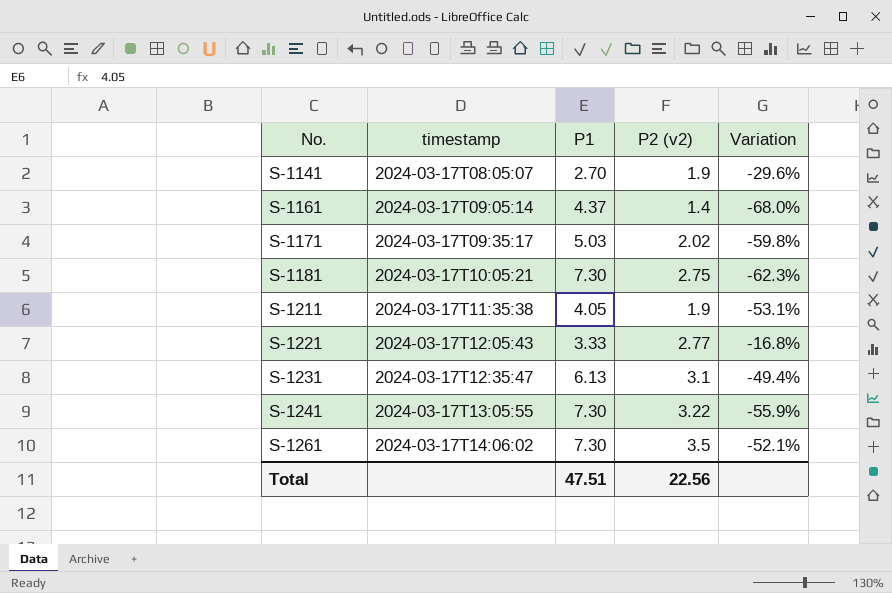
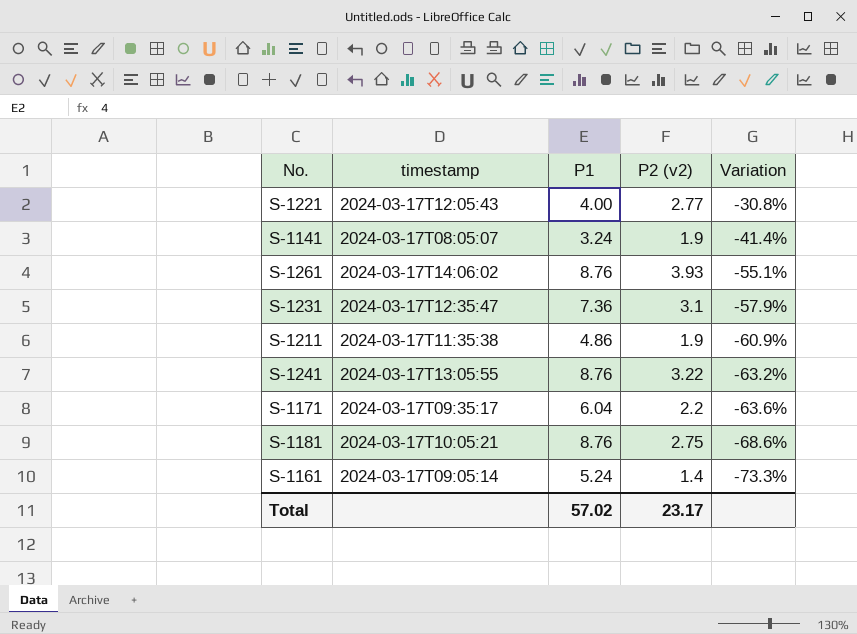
row order: No. ascending -> Variation descending
S-1221 | P1: 3.33 -> 4.00
S-1221 | Variation: -16.8% -> -30.8%
S-1141 | P1: 2.70 -> 3.24
S-1141 | Variation: -29.6% -> -41.4%
S-1261 | P1: 7.30 -> 8.76
S-1261 | P2 (v2): 3.5 -> 3.93
S-1261 | Variation: -52.1% -> -55.1%
S-1231 | P1: 6.13 -> 7.36
S-1231 | Variation: -49.4% -> -57.9%
S-1211 | P1: 4.05 -> 4.86
S-1211 | Variation: -53.1% -> -60.9%
S-1241 | P1: 7.30 -> 8.76
S-1241 | Variation: -55.9% -> -63.2%
S-1171 | P1: 5.03 -> 6.04
S-1171 | P2 (v2): 2.02 -> 2.2
S-1171 | Variation: -59.8% -> -63.6%
S-1181 | P1: 7.30 -> 8.76
S-1181 | Variation: -62.3% -> -68.6%
S-1161 | P1: 4.37 -> 5.24
S-1161 | Variation: -68.0% -> -73.3%
Total | P1: 47.51 -> 57.02
Total | P2 (v2): 22.56 -> 23.17

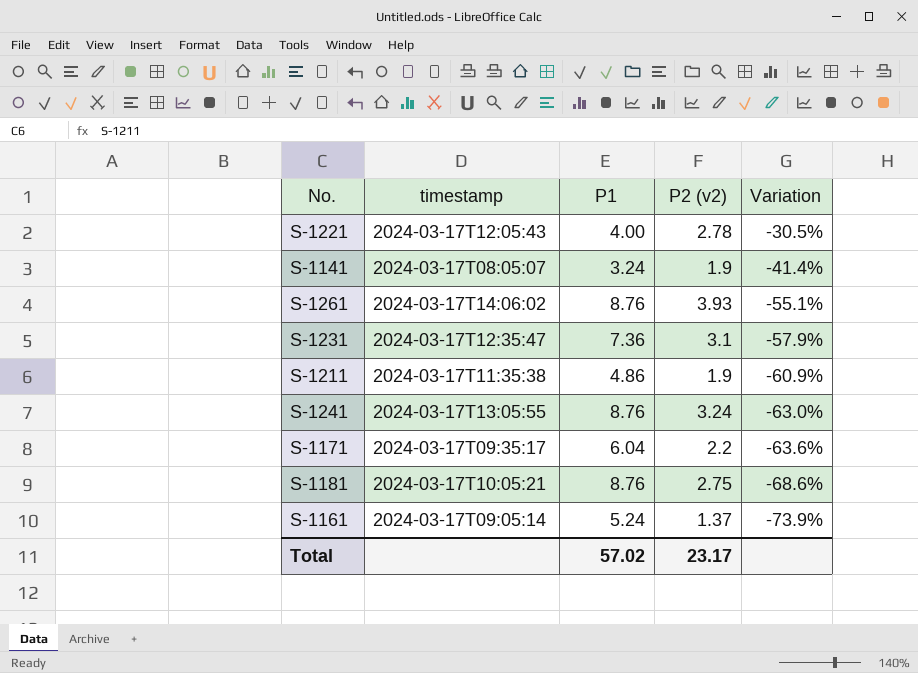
S-1221 | P2 (v2): 2.77 -> 2.78
S-1221 | Variation: -30.8% -> -30.5%
S-1241 | P2 (v2): 3.22 -> 3.24
S-1241 | Variation: -63.2% -> -63.0%
S-1161 | P2 (v2): 1.4 -> 1.37
S-1161 | Variation: -73.3% -> -73.9%

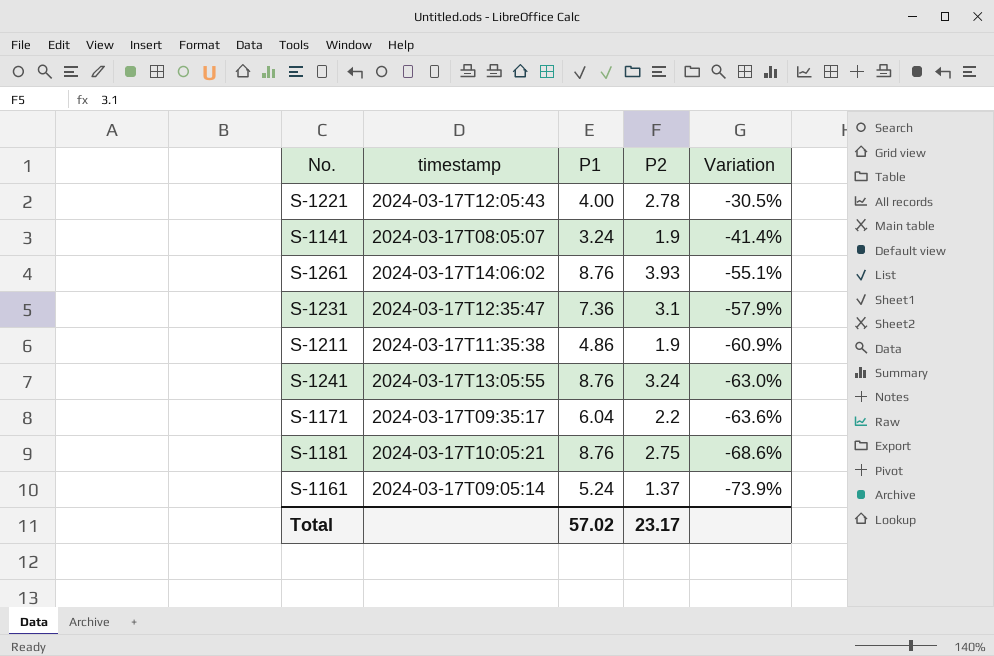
column name: P2 (v2) -> P2

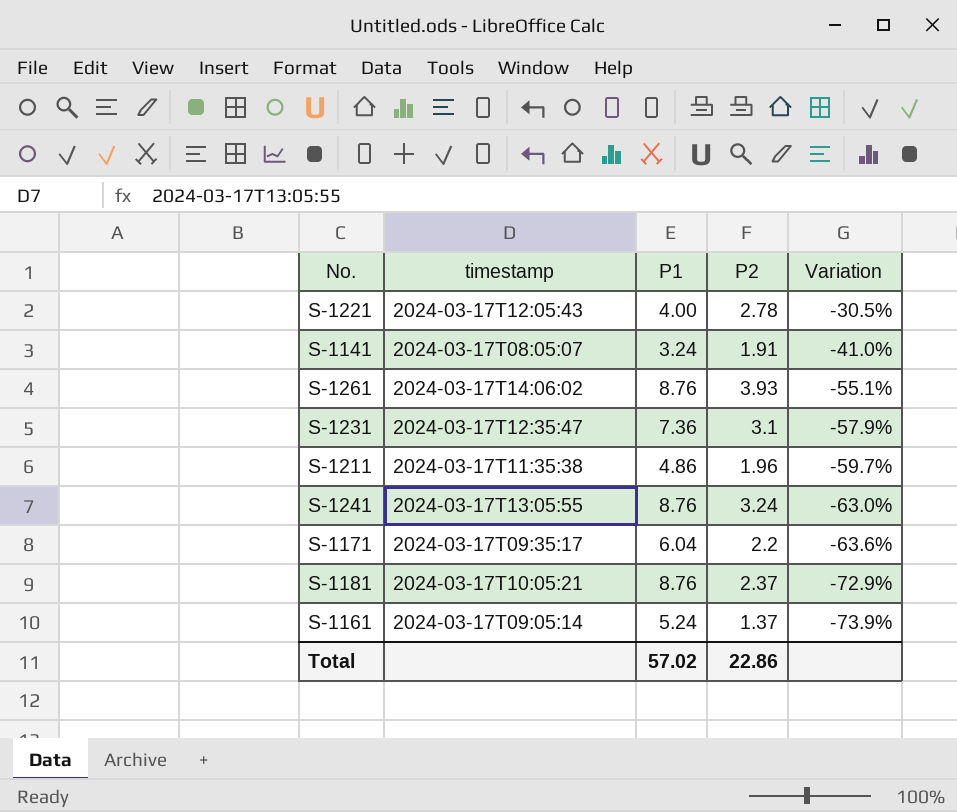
S-1141 | P2: 1.9 -> 1.91
S-1141 | Variation: -41.4% -> -41.0%
S-1211 | P2: 1.9 -> 1.96
S-1211 | Variation: -60.9% -> -59.7%
S-1181 | P2: 2.75 -> 2.37
S-1181 | Variation: -68.6% -> -72.9%
Total | P2: 23.17 -> 22.86

